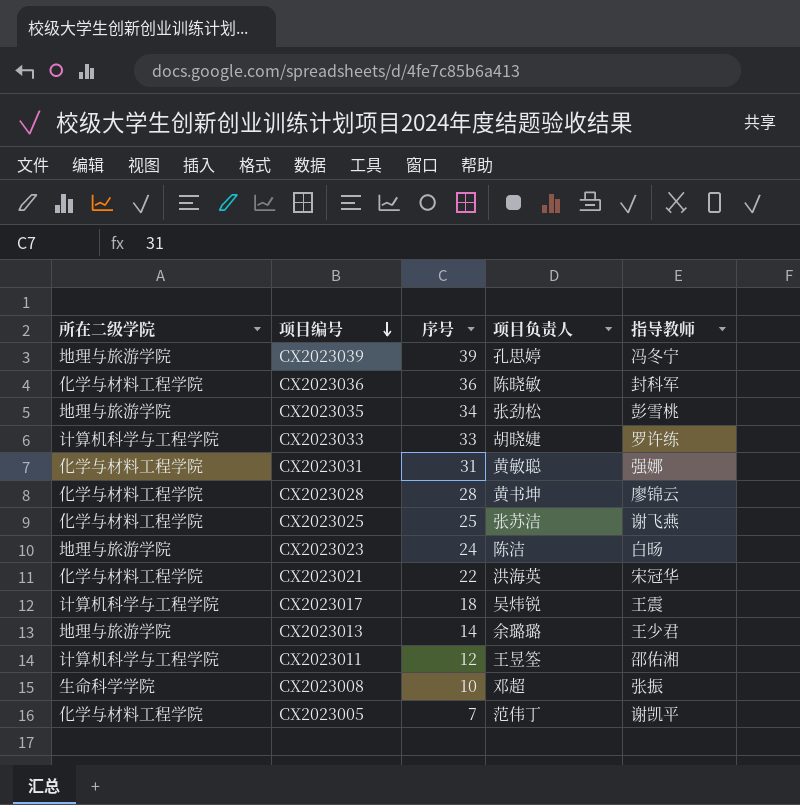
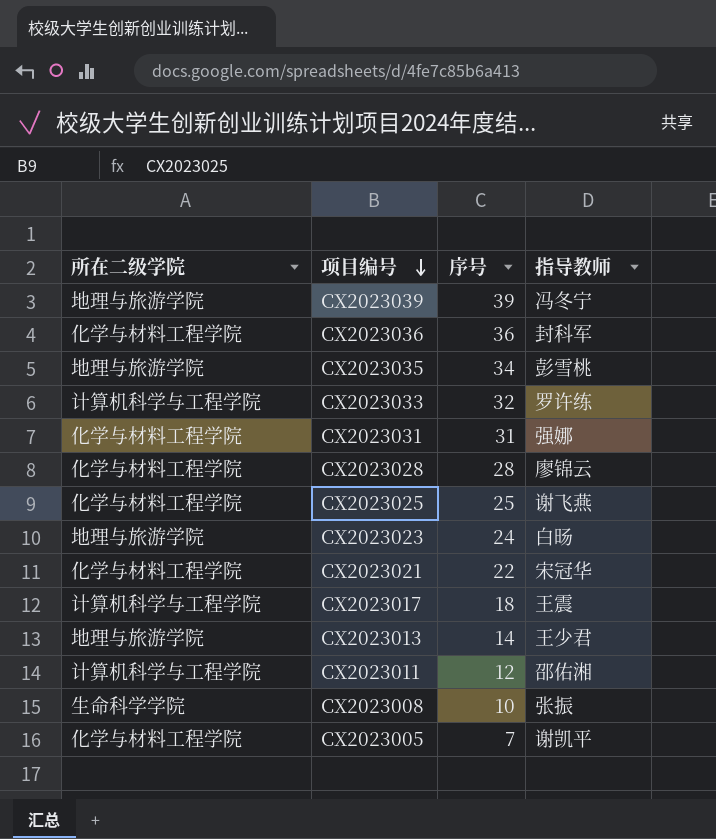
column 项目负责人 | position: 4 -> none
CX2023033 | 序号: 33 -> 32

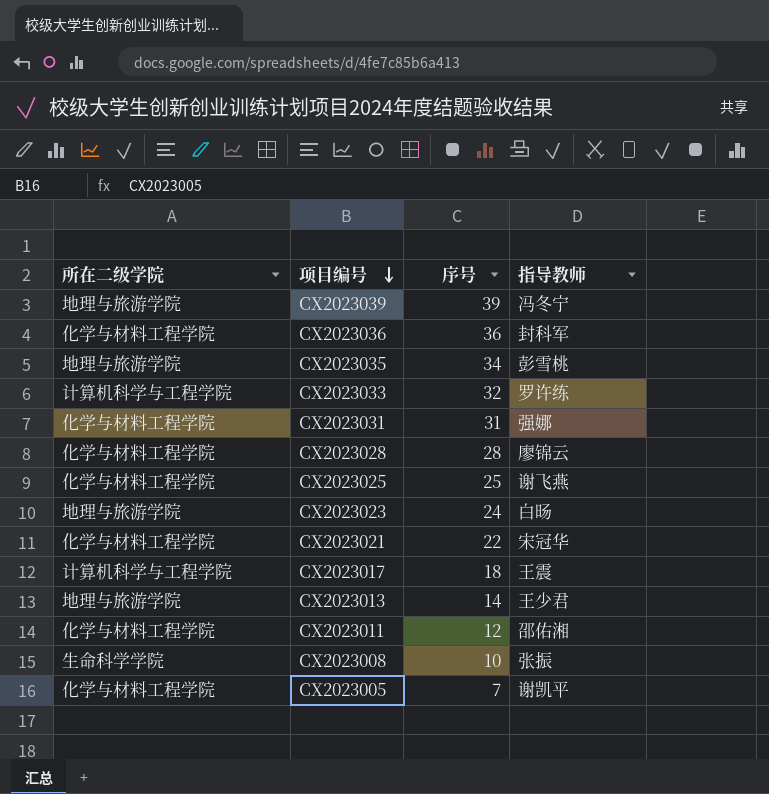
CX2023011 | 所在二级学院: 计算机科学与工程学院 -> 化学与材料工程学院

